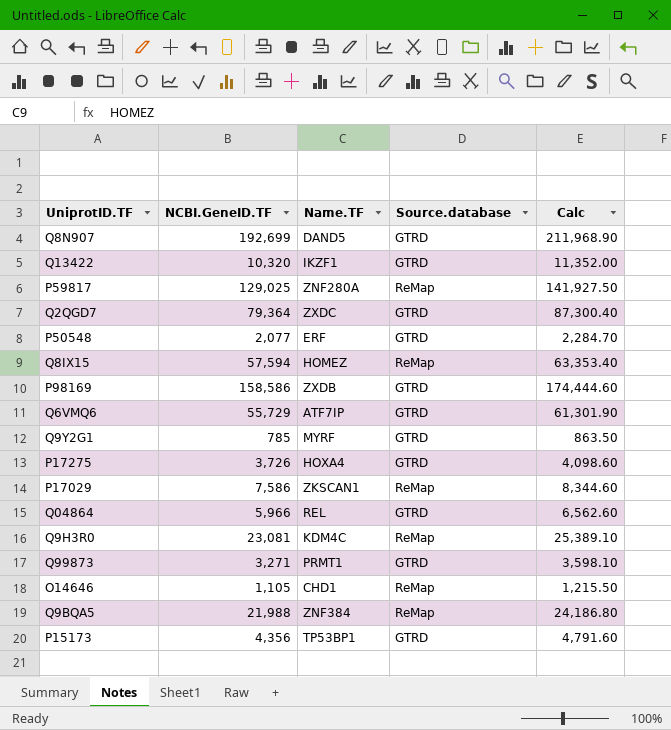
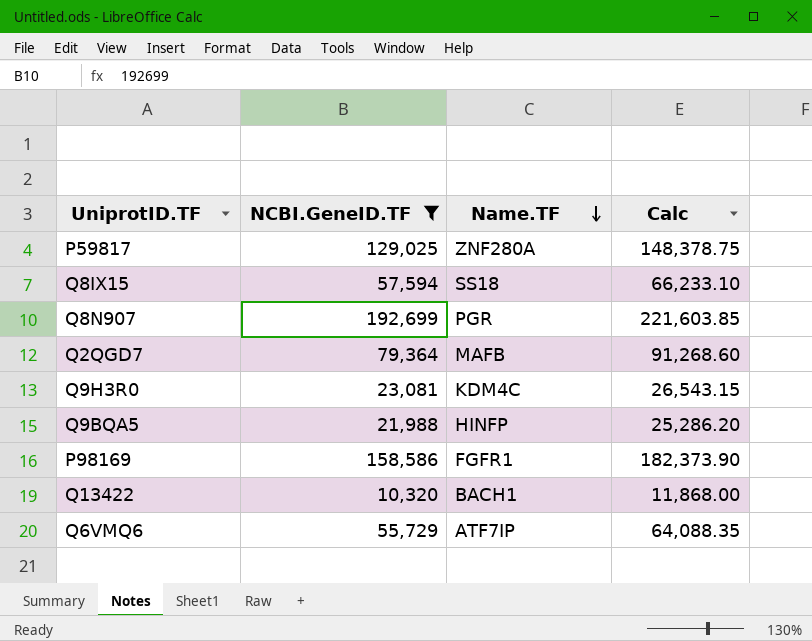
filter: none -> NCBI.GeneID.TF >= 10,320
row order: none -> Name.TF descending
column Source.database | position: 4 -> none
column Calc | formula: [NCBI.GeneID.TF] * 1.1 -> [NCBI.GeneID.TF] * 1.15
Q8IX15 | Name.TF: HOMEZ -> SS18
Q8N907 | Name.TF: DAND5 -> PGR
Q2QGD7 | Name.TF: ZXDC -> MAFB
Q9BQA5 | Name.TF: ZNF384 -> HINFP
P98169 | Name.TF: ZXDB -> FGFR1
Q13422 | Name.TF: IKZF1 -> BACH1

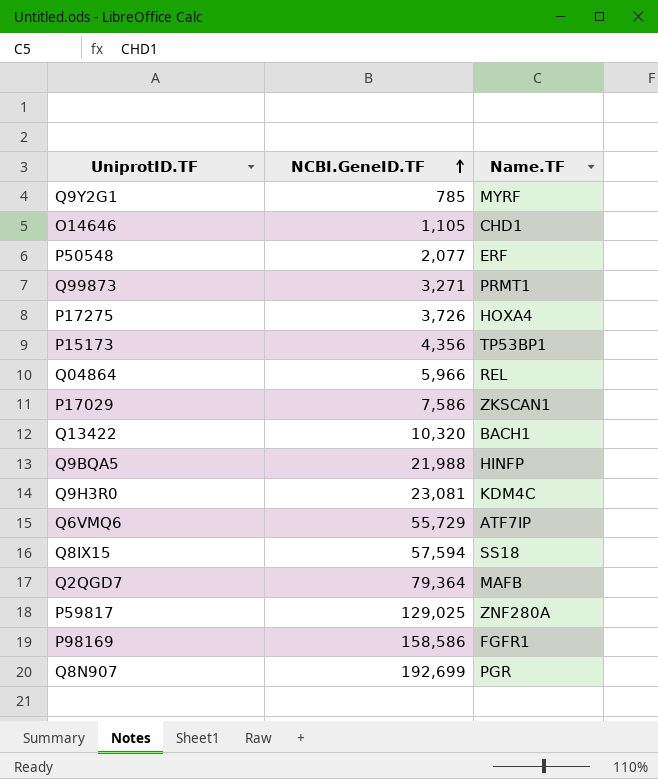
filter: NCBI.GeneID.TF >= 10,320 -> none
row order: Name.TF descending -> NCBI.GeneID.TF ascending
column Calc | formula: [NCBI.GeneID.TF] * 1.15 -> none

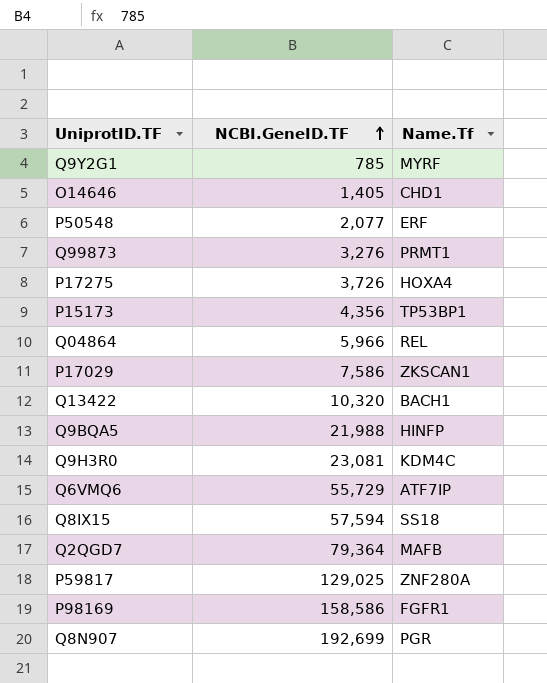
column name: Name.TF -> Name.Tf
O14646 | NCBI.GeneID.TF: 1,105 -> 1,405
Q99873 | NCBI.GeneID.TF: 3,271 -> 3,276

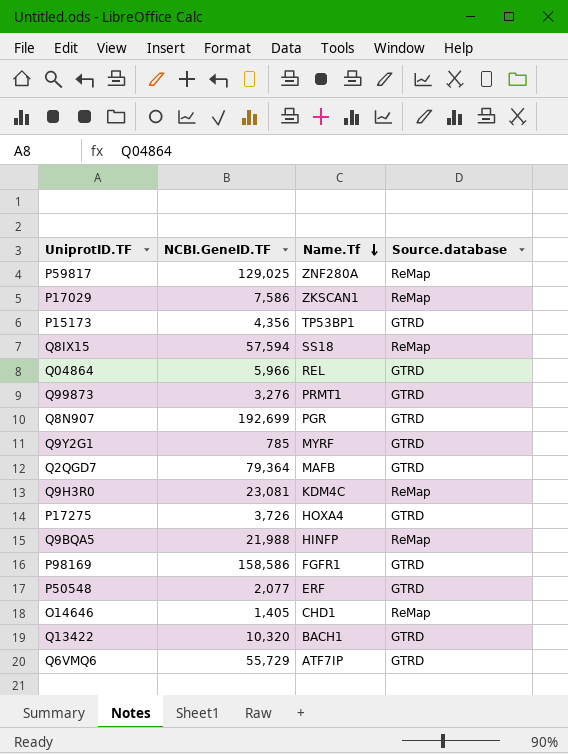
row order: NCBI.GeneID.TF ascending -> Name.Tf descending
column Source.database | position: none -> 4

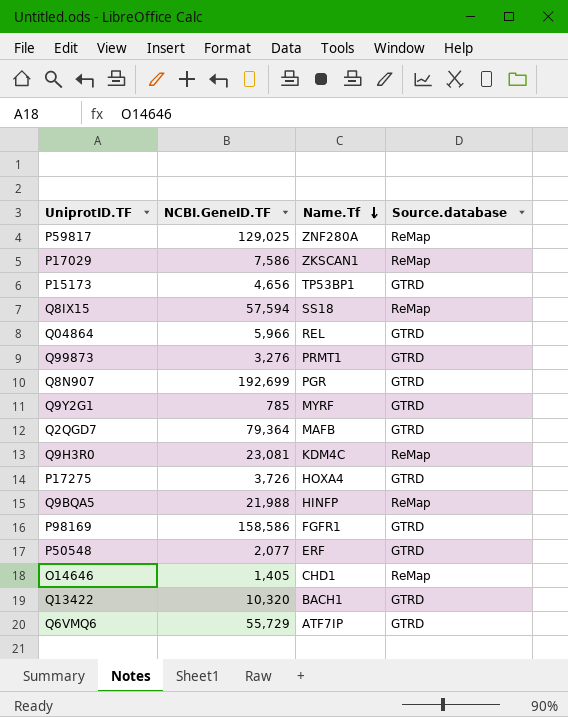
P15173 | NCBI.GeneID.TF: 4,356 -> 4,656

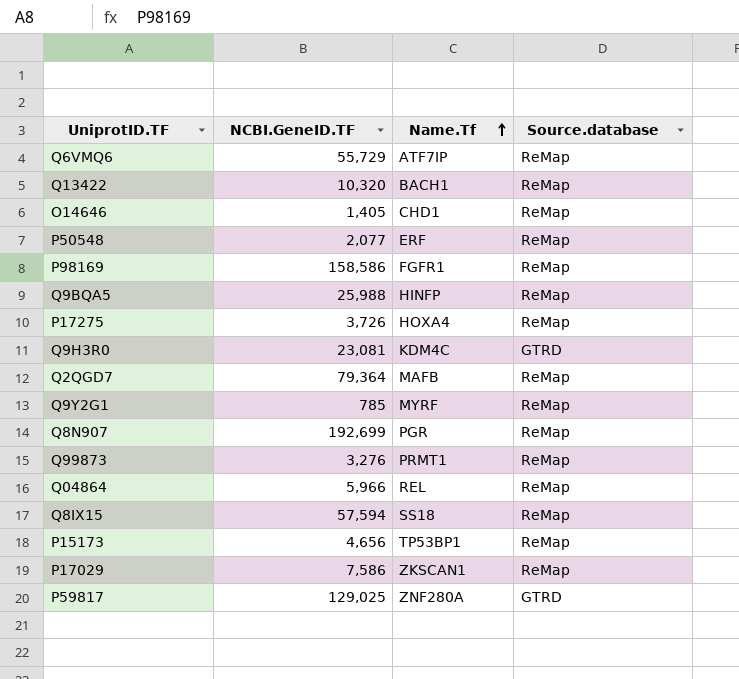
row order: Name.Tf descending -> Name.Tf ascending
Q6VMQ6 | Source.database: GTRD -> ReMap
Q13422 | Source.database: GTRD -> ReMap
P50548 | Source.database: GTRD -> ReMap
P98169 | Source.database: GTRD -> ReMap
Q9BQA5 | NCBI.GeneID.TF: 21,988 -> 25,988
P17275 | Source.database: GTRD -> ReMap
Q9H3R0 | Source.database: ReMap -> GTRD
Q2QGD7 | Source.database: GTRD -> ReMap
Q9Y2G1 | Source.database: GTRD -> ReMap
Q8N907 | Source.database: GTRD -> ReMap
Q99873 | Source.database: GTRD -> ReMap
Q04864 | Source.database: GTRD -> ReMap
P15173 | Source.database: GTRD -> ReMap
P59817 | Source.database: ReMap -> GTRD

